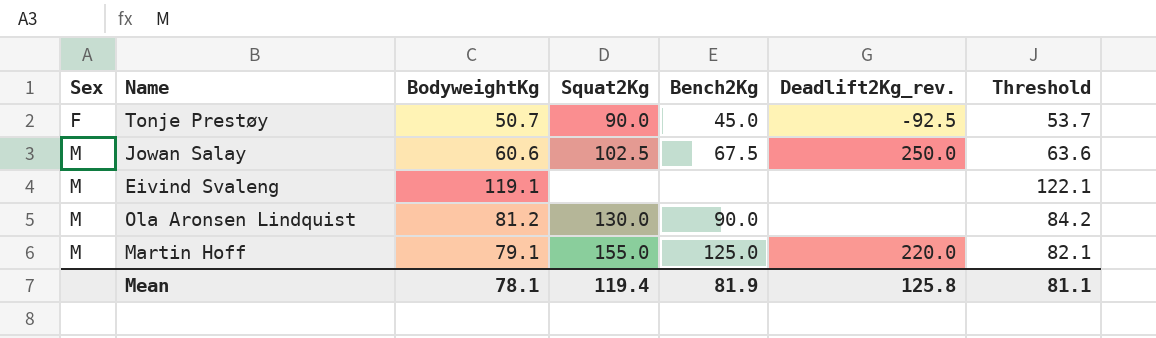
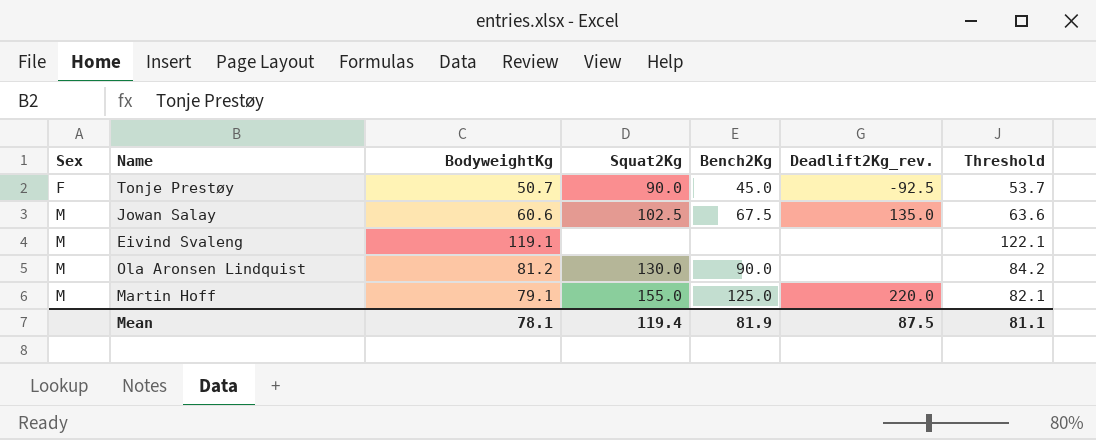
Jowan Salay | Deadlift2Kg_rev.: 250.0 -> 135.0
Mean | Deadlift2Kg_rev.: 125.8 -> 87.5

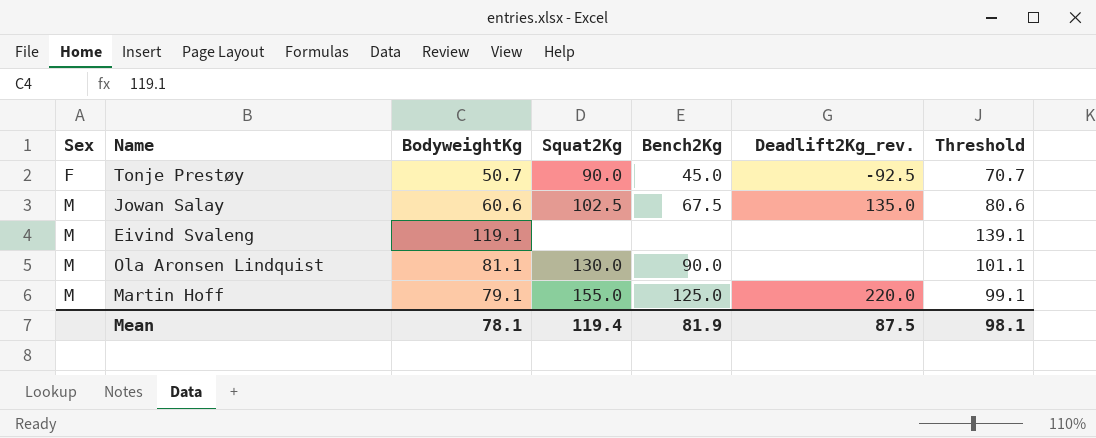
column Threshold | formula: [BodyweightKg] + 3 -> [BodyweightKg] + 20
Ola Aronsen Lindquist | BodyweightKg: 81.2 -> 81.1
Mean | Threshold: 81.1 -> 98.1

